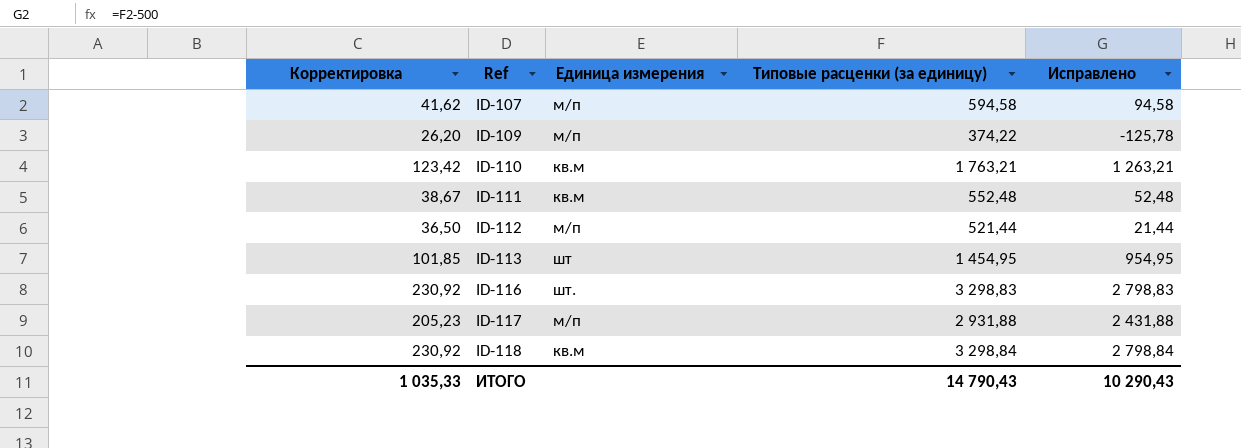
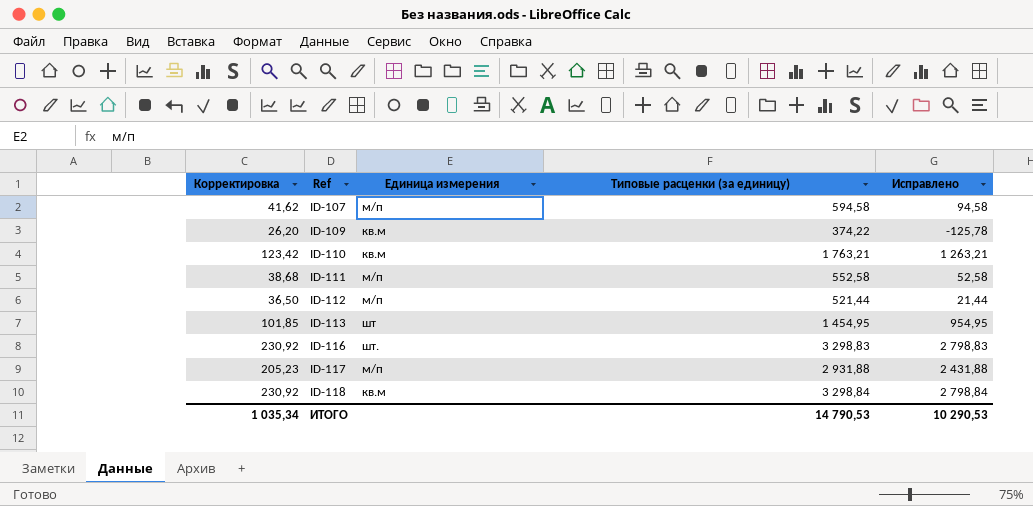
ID-109 | Единица измерения: м/п -> кв.м
ID-111 | Корректировка: 38,67 -> 38,68
ID-111 | Единица измерения: кв.м -> м/п
ID-111 | Типовые расценки (за единицу): 552,48 -> 552,58
ID-111 | Исправлено: 52,48 -> 52,58
ИТОГО | Корректировка: 1 035,33 -> 1 035,34
ИТОГО | Типовые расценки (за единицу): 14 790,43 -> 14 790,53
ИТОГО | Исправлено: 10 290,43 -> 10 290,53

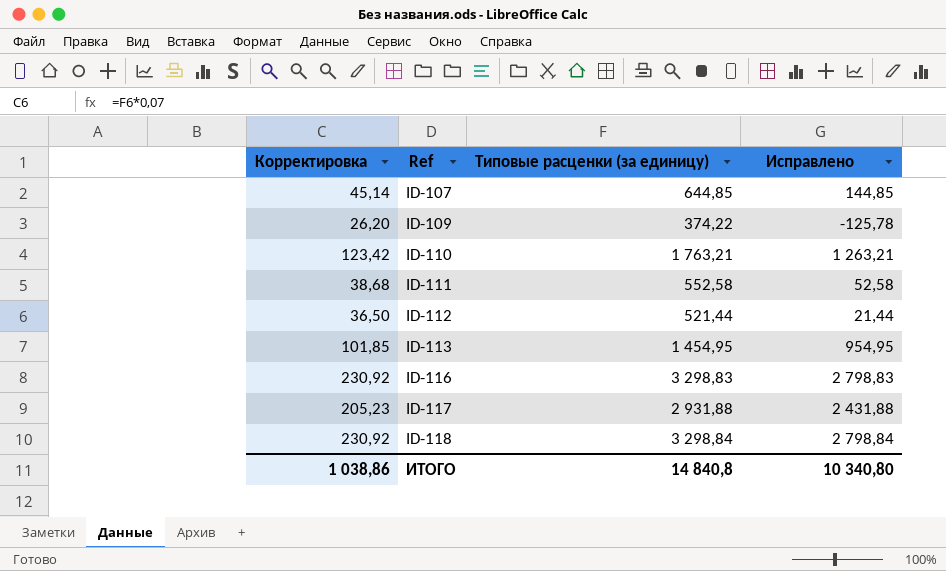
column Единица измерения | position: 3 -> none
ID-107 | Корректировка: 41,62 -> 45,14
ID-107 | Типовые расценки (за единицу): 594,58 -> 644,85
ID-107 | Исправлено: 94,58 -> 144,85
ИТОГО | Корректировка: 1 035,34 -> 1 038,86
ИТОГО | Типовые расценки (за единицу): 14 790,53 -> 14 840,8
ИТОГО | Исправлено: 10 290,53 -> 10 340,80

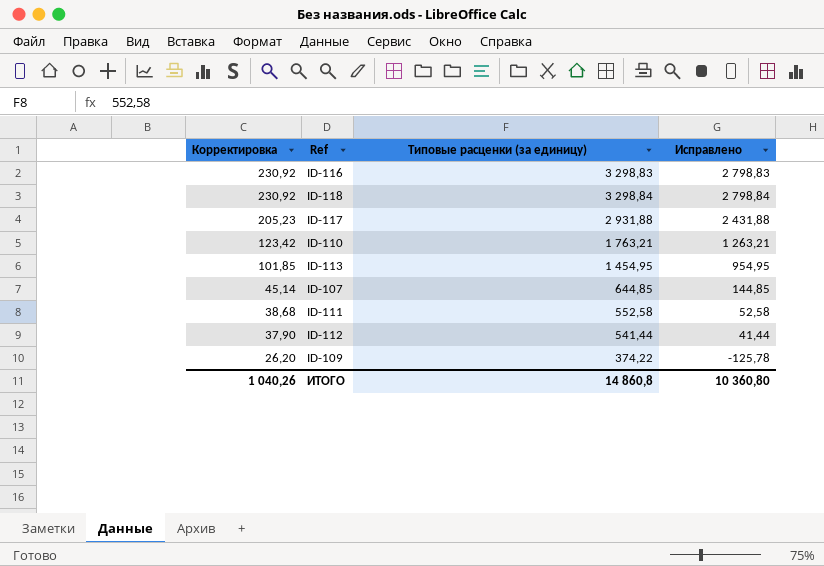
row order: Ref ascending -> Корректировка descending
ID-112 | Корректировка: 36,50 -> 37,90
ID-112 | Типовые расценки (за единицу): 521,44 -> 541,44
ID-112 | Исправлено: 21,44 -> 41,44
ИТОГО | Корректировка: 1 038,86 -> 1 040,26
ИТОГО | Типовые расценки (за единицу): 14 840,8 -> 14 860,8
ИТОГО | Исправлено: 10 340,80 -> 10 360,80

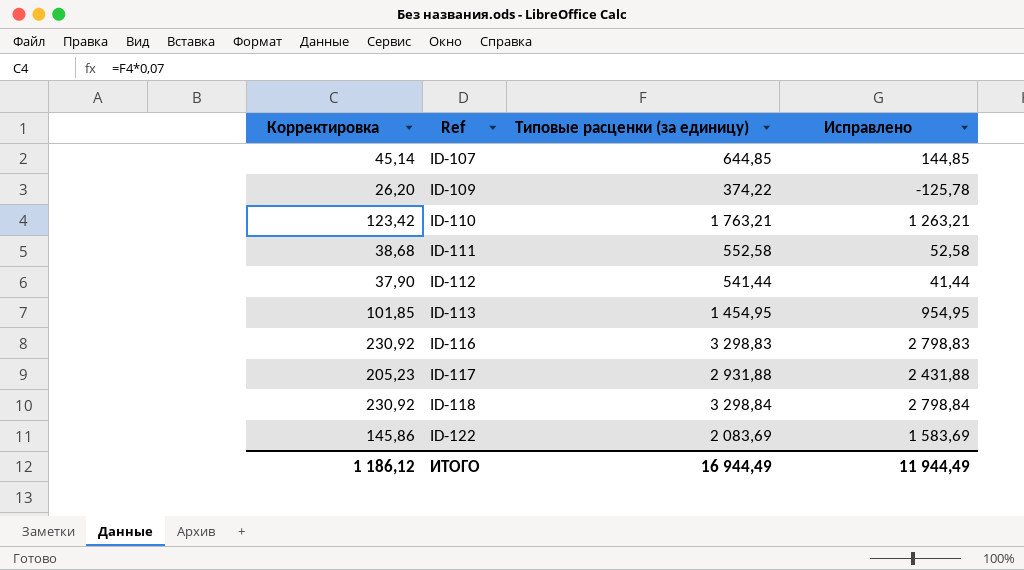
row order: Корректировка descending -> Ref ascending
row ID-122: none -> 145,86 | 2 083,69 | 1 583,69
ИТОГО | Корректировка: 1 040,26 -> 1 186,12
ИТОГО | Типовые расценки (за единицу): 14 860,8 -> 16 944,49
ИТОГО | Исправлено: 10 360,80 -> 11 944,49

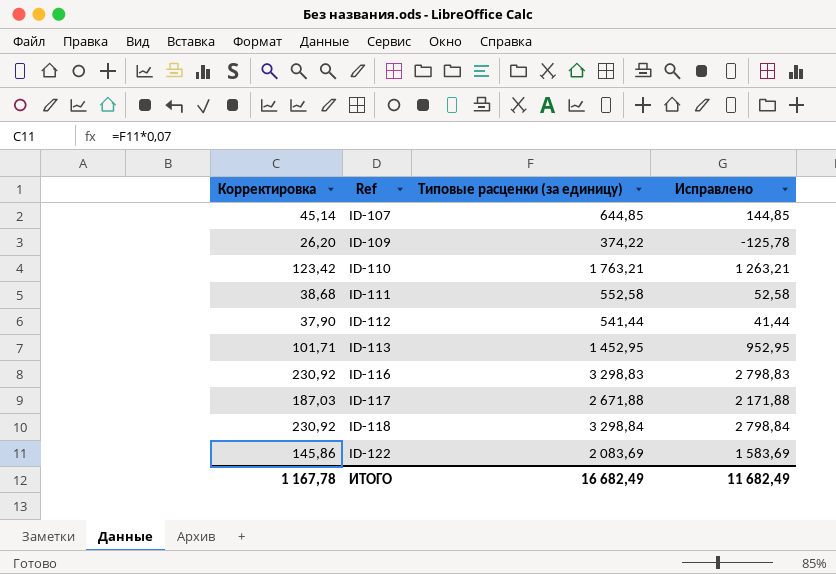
ID-113 | Корректировка: 101,85 -> 101,71
ID-113 | Типовые расценки (за единицу): 1 454,95 -> 1 452,95
ID-113 | Исправлено: 954,95 -> 952,95
ID-117 | Корректировка: 205,23 -> 187,03
ID-117 | Типовые расценки (за единицу): 2 931,88 -> 2 671,88
ID-117 | Исправлено: 2 431,88 -> 2 171,88
ИТОГО | Корректировка: 1 186,12 -> 1 167,78
ИТОГО | Типовые расценки (за единицу): 16 944,49 -> 16 682,49
ИТОГО | Исправлено: 11 944,49 -> 11 682,49

